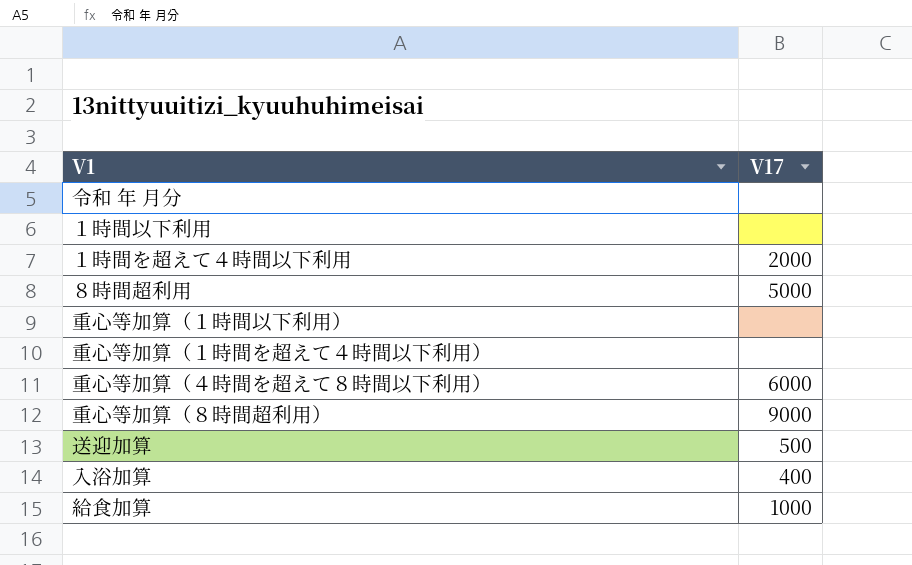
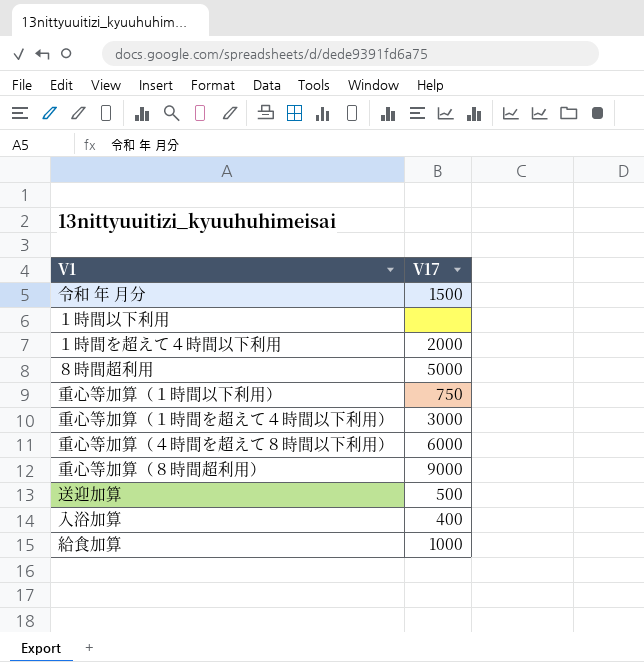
令和 年 月分 | V17: none -> 1500
重心等加算（１時間以下利用） | V17: none -> 750
重心等加算（１時間を超えて４時間以下利用） | V17: none -> 3000

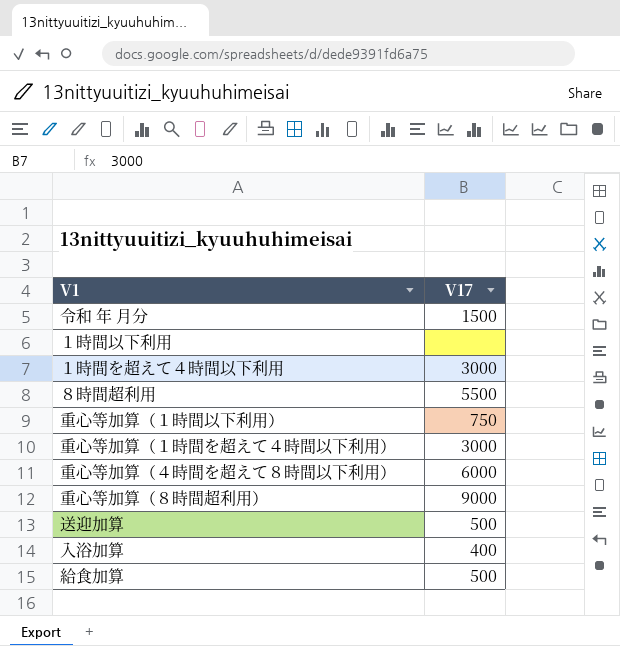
１時間を超えて４時間以下利用 | V17: 2000 -> 3000
８時間超利用 | V17: 5000 -> 5500
給食加算 | V17: 1000 -> 500

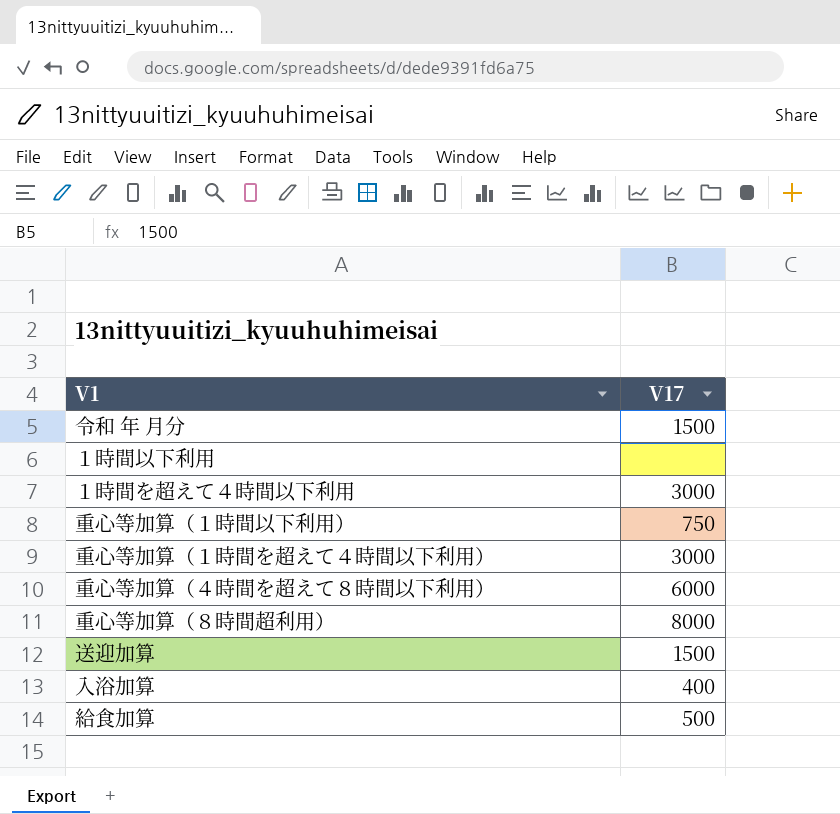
row ８時間超利用: 5500 -> none
重心等加算（８時間超利用） | V17: 9000 -> 8000
送迎加算 | V17: 500 -> 1500

